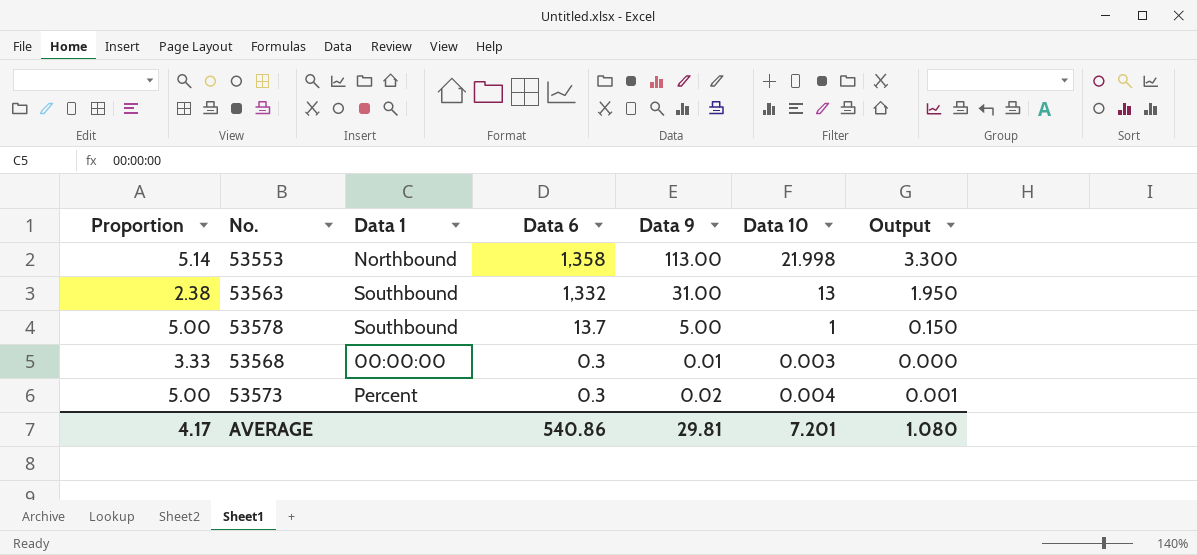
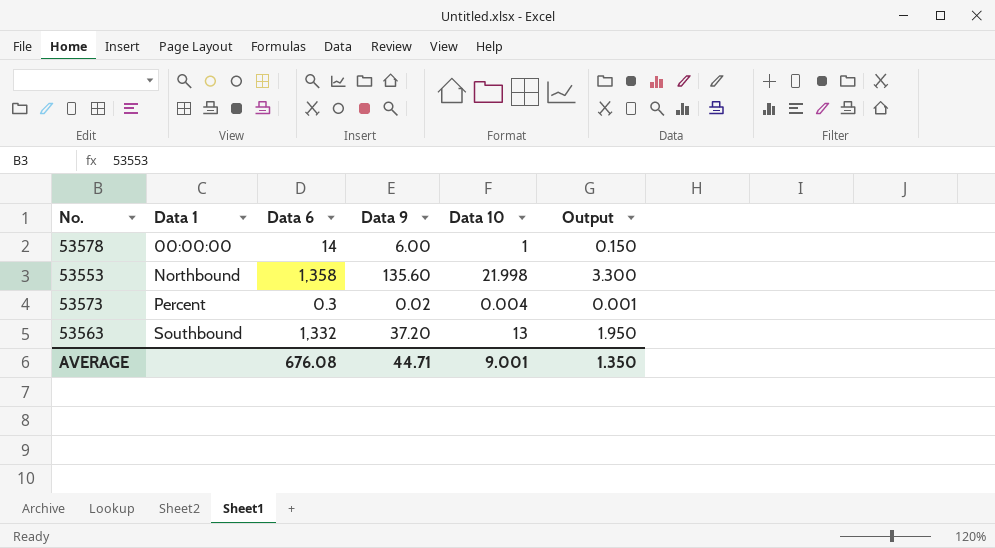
row order: Data 6 descending -> Data 1 ascending
column Proportion | formula: [Data 9] / [Data 10] -> none
row 53568: 3.33 | 00:00:00 | 0.3 | 0.01 | 0.003 | 0.000 -> none
53578 | Data 1: Southbound -> 00:00:00
53578 | Data 6: 13.7 -> 14
53578 | Data 9: 5.00 -> 6.00
53553 | Data 9: 113.00 -> 135.60
53563 | Data 9: 31.00 -> 37.20
AVERAGE | Data 6: 540.86 -> 676.08
AVERAGE | Data 9: 29.81 -> 44.71
AVERAGE | Data 10: 7.201 -> 9.001
AVERAGE | Output: 1.080 -> 1.350

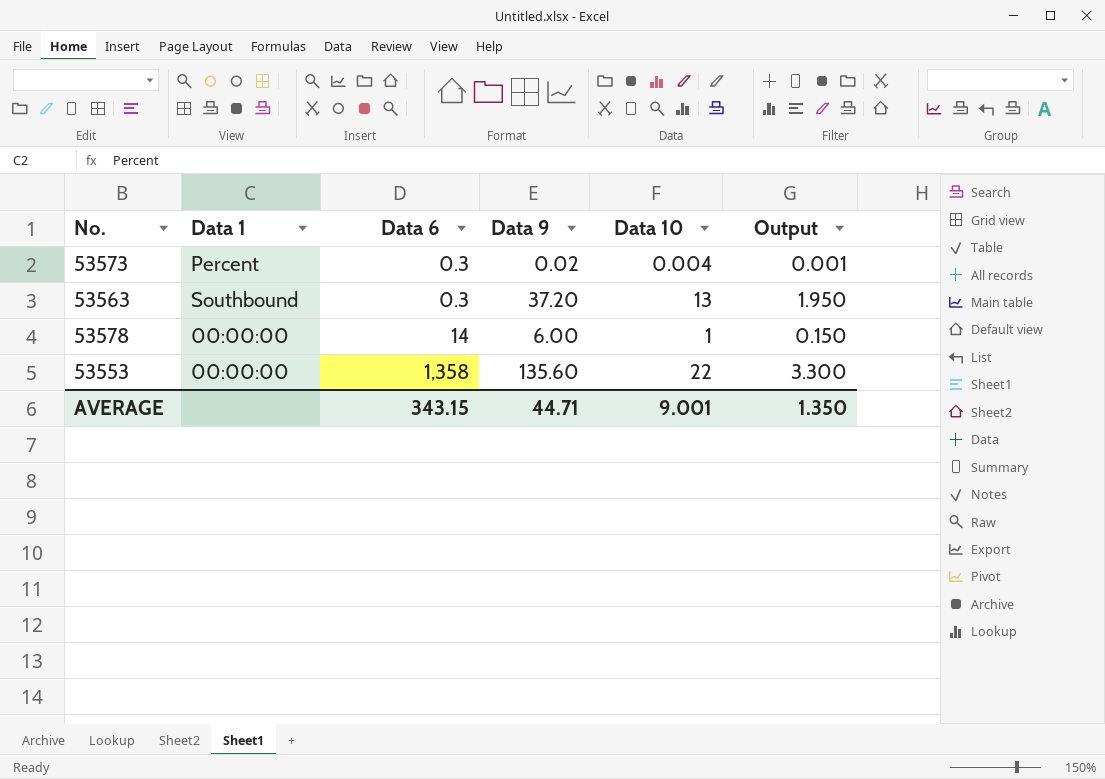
row order: Data 1 ascending -> Data 6 ascending
53563 | Data 6: 1,332 -> 0.3
53553 | Data 1: Northbound -> 00:00:00
53553 | Data 10: 21.998 -> 22
AVERAGE | Data 6: 676.08 -> 343.15

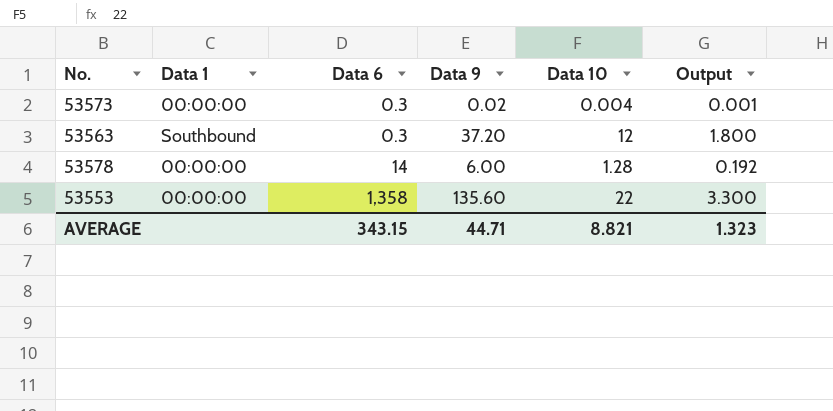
53573 | Data 1: Percent -> 00:00:00
53563 | Data 10: 13 -> 12
53563 | Output: 1.950 -> 1.800
53578 | Data 10: 1 -> 1.28
53578 | Output: 0.150 -> 0.192
AVERAGE | Data 10: 9.001 -> 8.821
AVERAGE | Output: 1.350 -> 1.323

